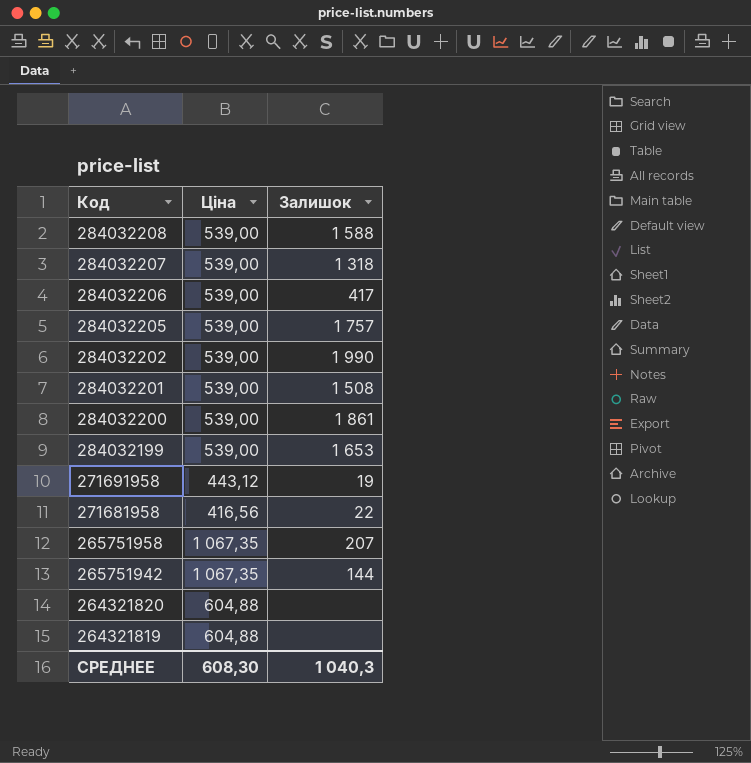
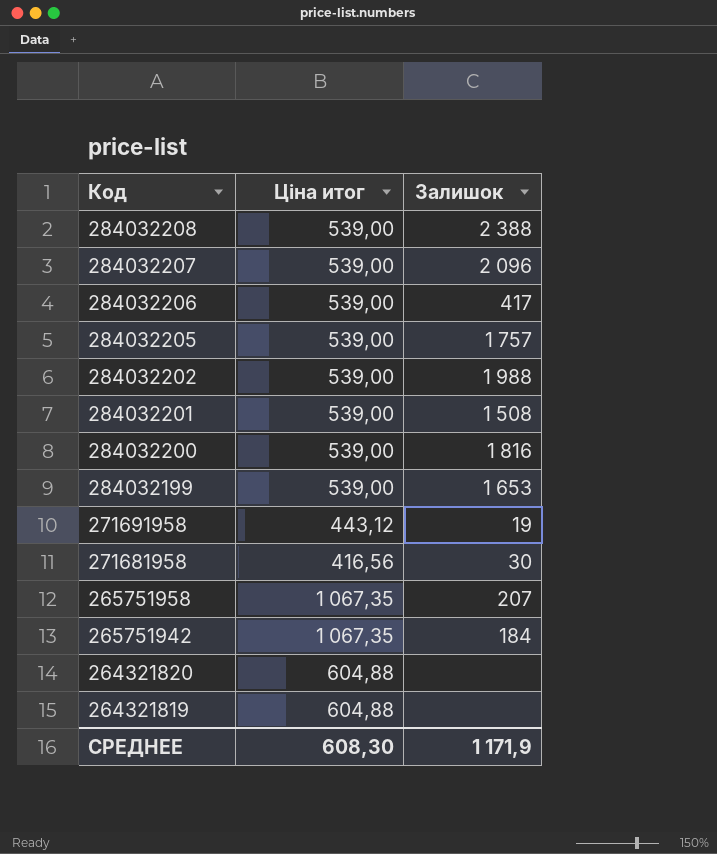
column name: Ціна -> Ціна итог
284032208 | Залишок: 1 588 -> 2 388
284032207 | Залишок: 1 318 -> 2 096
284032202 | Залишок: 1 990 -> 1 988
284032200 | Залишок: 1 861 -> 1 816
271681958 | Залишок: 22 -> 30
265751942 | Залишок: 144 -> 184
СРЕДНЕЕ | Залишок: 1 040,3 -> 1 171,9

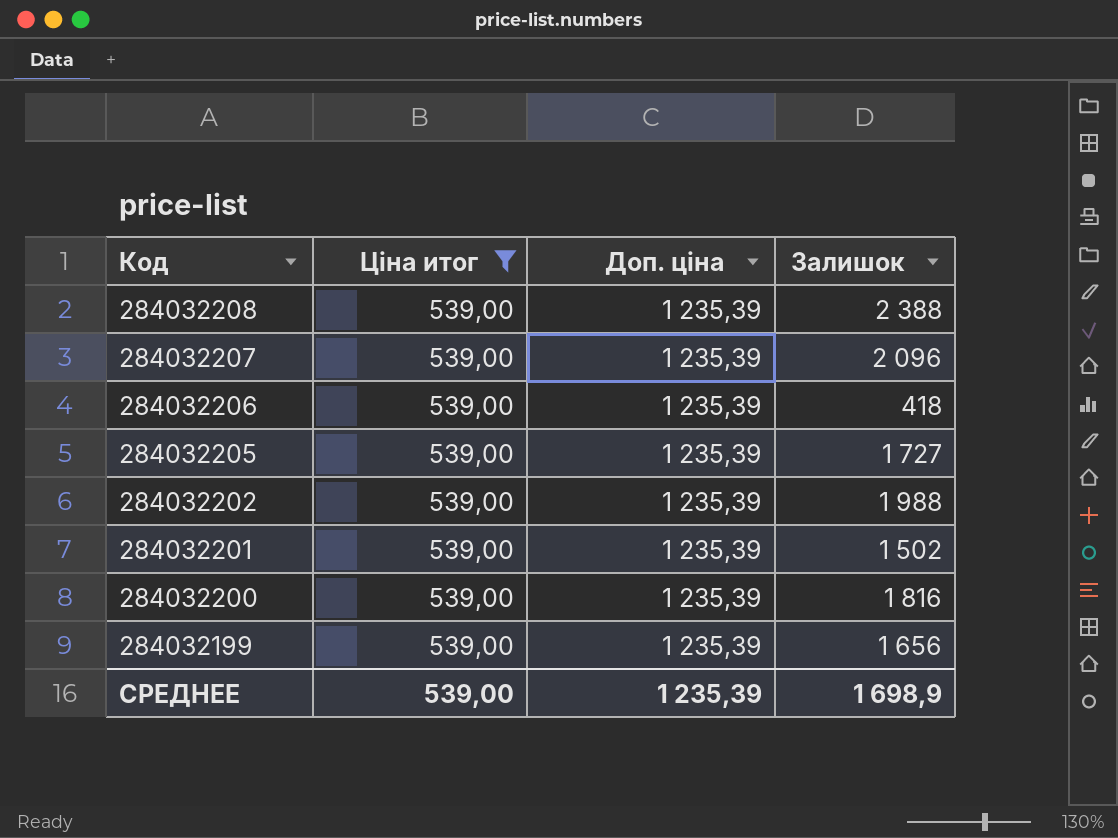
filter: none -> Ціна итог = 539,00
column Доп. ціна | position: none -> 3
284032206 | Залишок: 417 -> 418
284032205 | Залишок: 1 757 -> 1 727
284032201 | Залишок: 1 508 -> 1 502
284032199 | Залишок: 1 653 -> 1 656
СРЕДНЕЕ | Ціна итог: 608,30 -> 539,00
СРЕДНЕЕ | Залишок: 1 171,9 -> 1 698,9

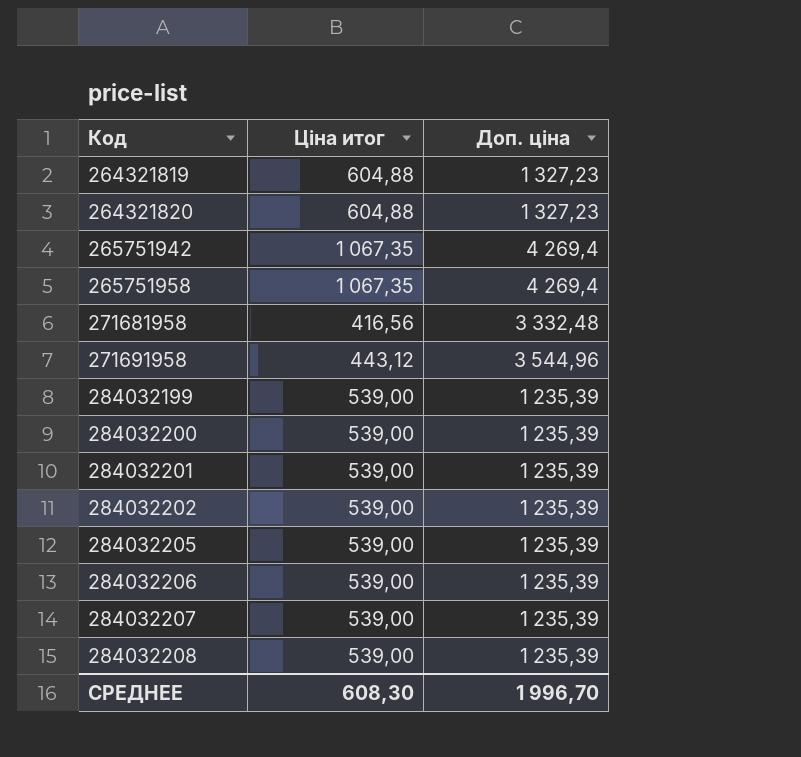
filter: Ціна итог = 539,00 -> none
row order: Код descending -> Код ascending
column Залишок | position: 4 -> none
СРЕДНЕЕ | Ціна итог: 539,00 -> 608,30
СРЕДНЕЕ | Доп. ціна: 1 235,39 -> 1 996,70

